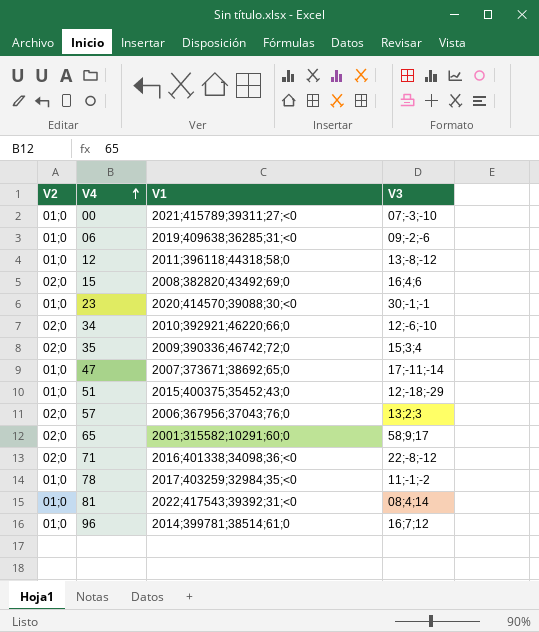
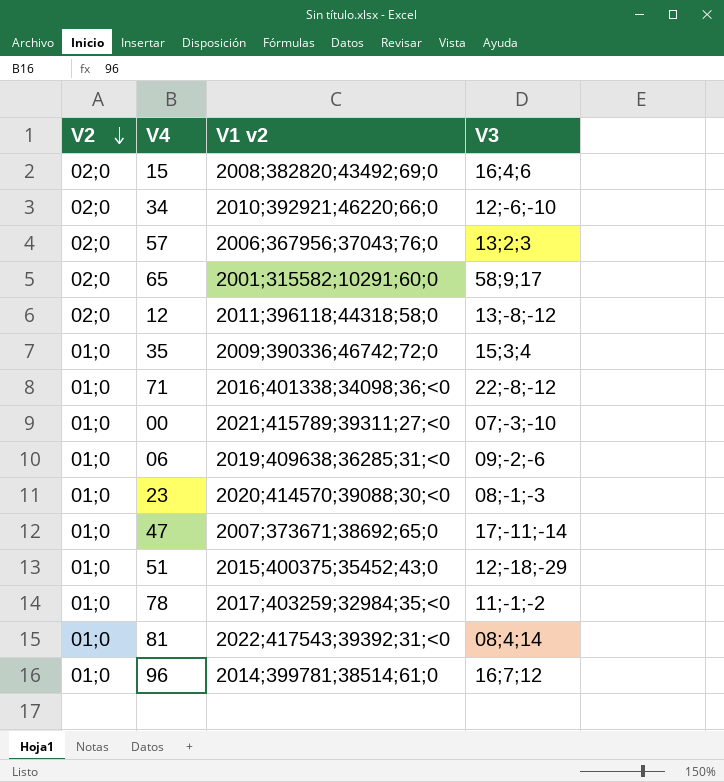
row order: V4 ascending -> V2 descending
column name: V1 -> V1 v2
12 | V2: 01;0 -> 02;0
35 | V2: 02;0 -> 01;0
71 | V2: 02;0 -> 01;0
23 | V3: 30;-1;-1 -> 08;-1;-3

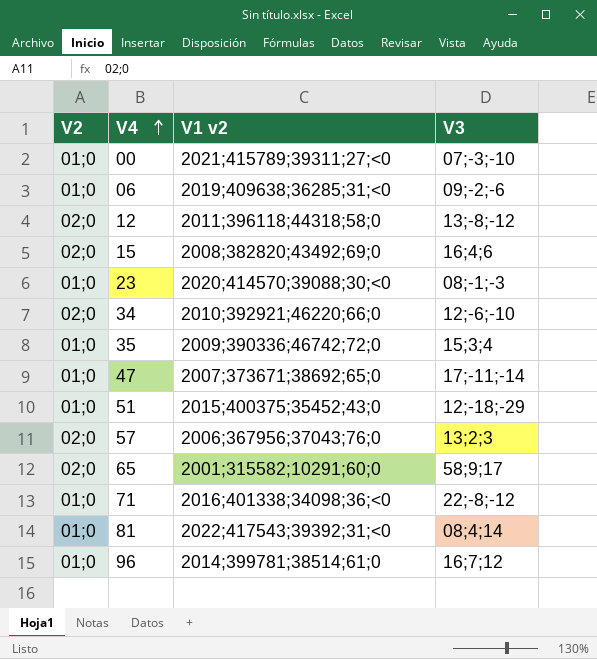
row order: V2 descending -> V4 ascending
row 78: 01;0 | 2017;403259;32984;35;<0 | 11;-1;-2 -> none

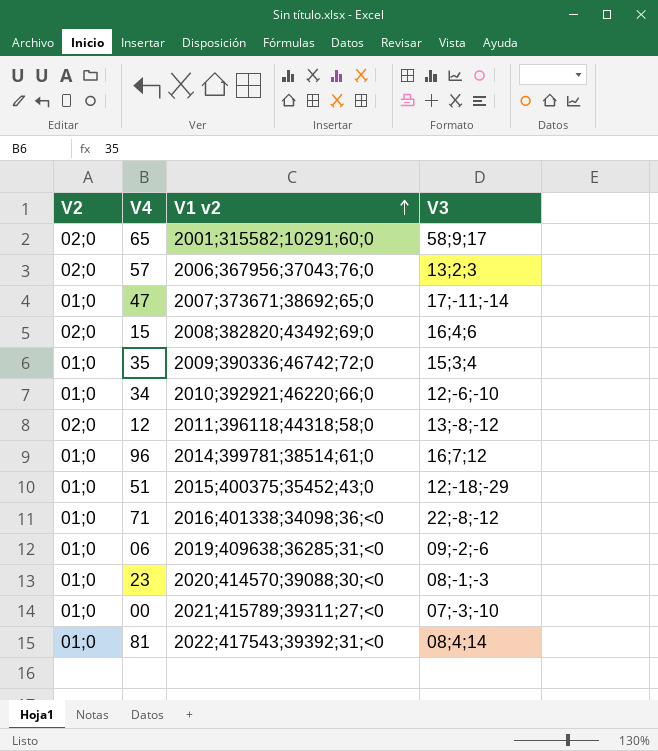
row order: V4 ascending -> V1 v2 ascending
34 | V2: 02;0 -> 01;0

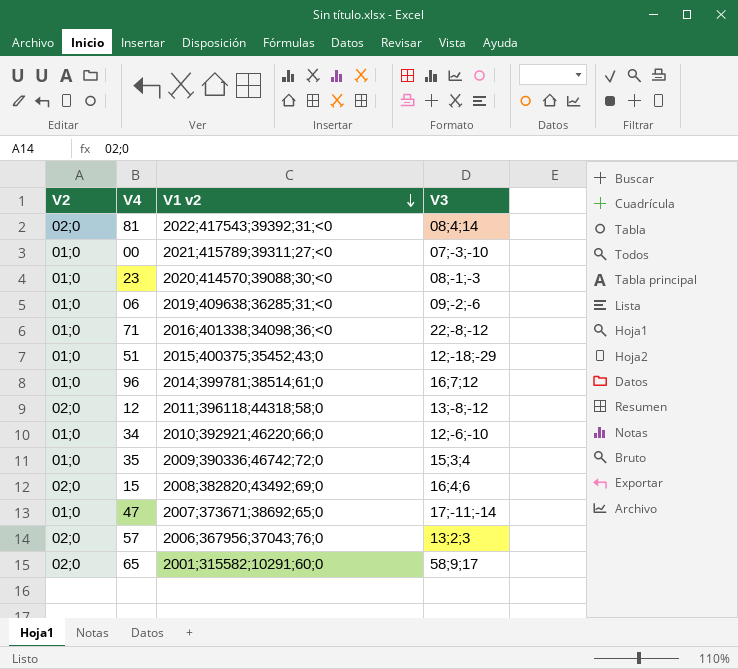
row order: V1 v2 ascending -> V1 v2 descending
81 | V2: 01;0 -> 02;0

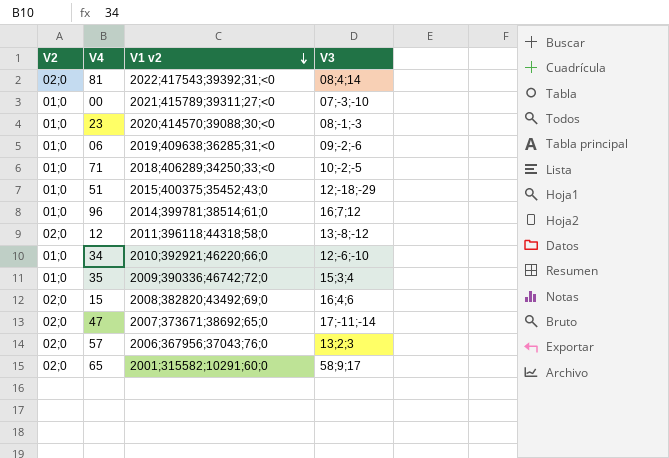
71 | V1 v2: 2016;401338;34098;36;<0 -> 2018;406289;34250;33;<0
71 | V3: 22;-8;-12 -> 10;-2;-5
47 | V2: 01;0 -> 02;0

